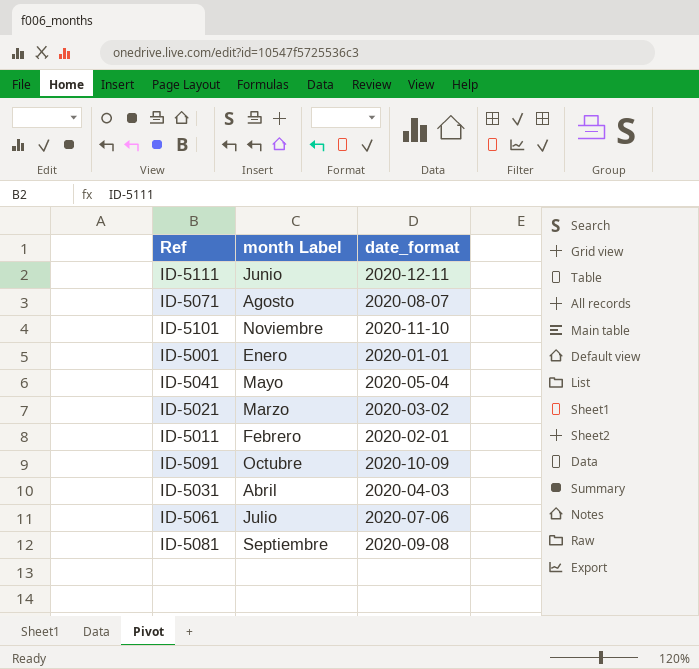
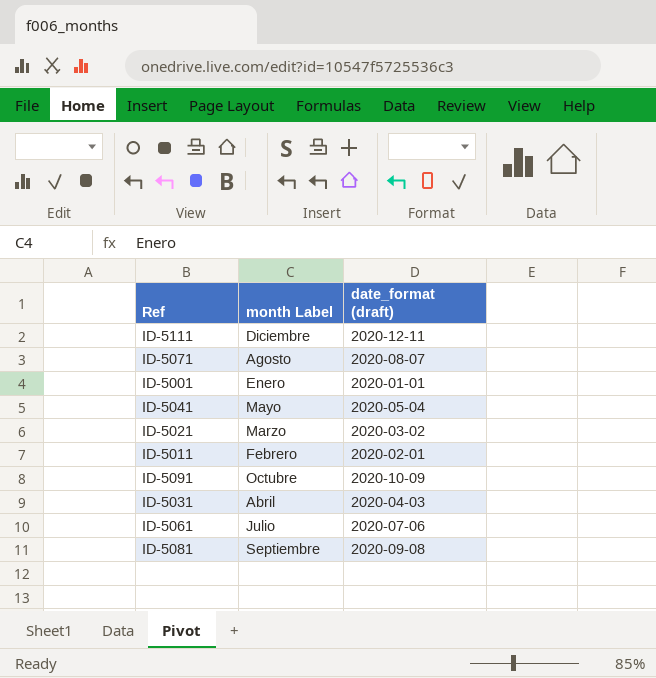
column name: date_format -> date_format (draft)
row ID-5101: Noviembre | 2020-11-10 -> none
ID-5111 | month Label: Junio -> Diciembre

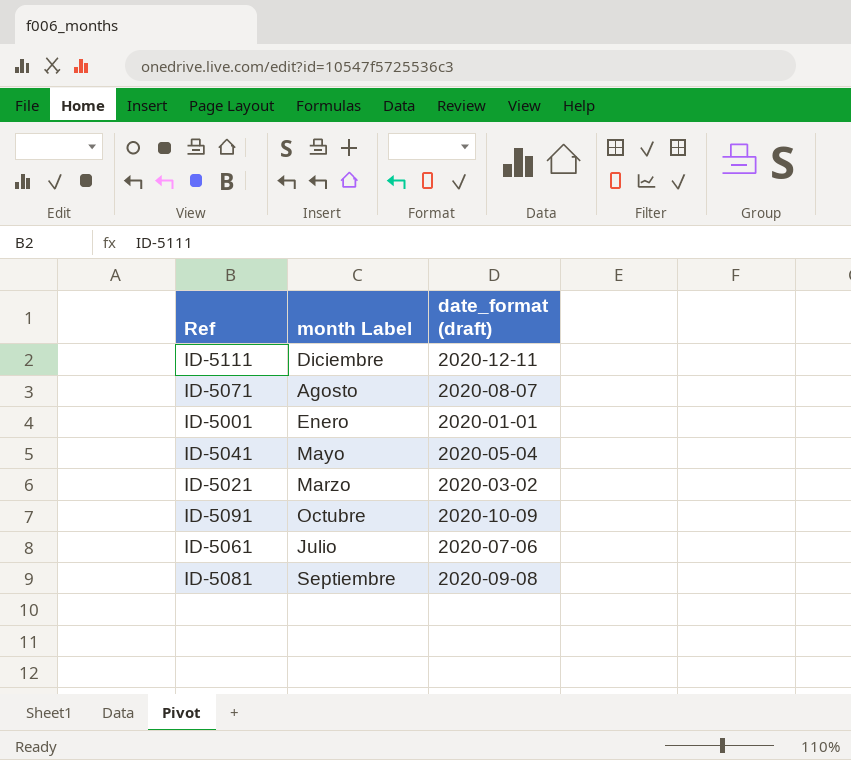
row ID-5011: Febrero | 2020-02-01 -> none
row ID-5031: Abril | 2020-04-03 -> none

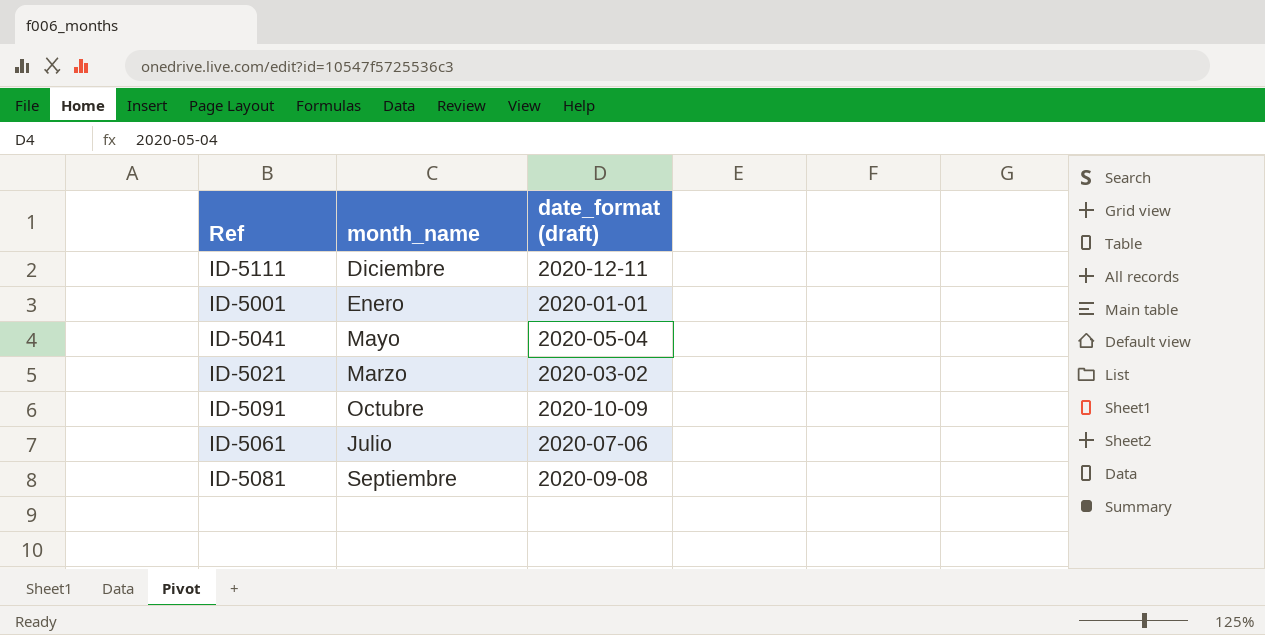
column name: month Label -> month_name
row ID-5071: Agosto | 2020-08-07 -> none

